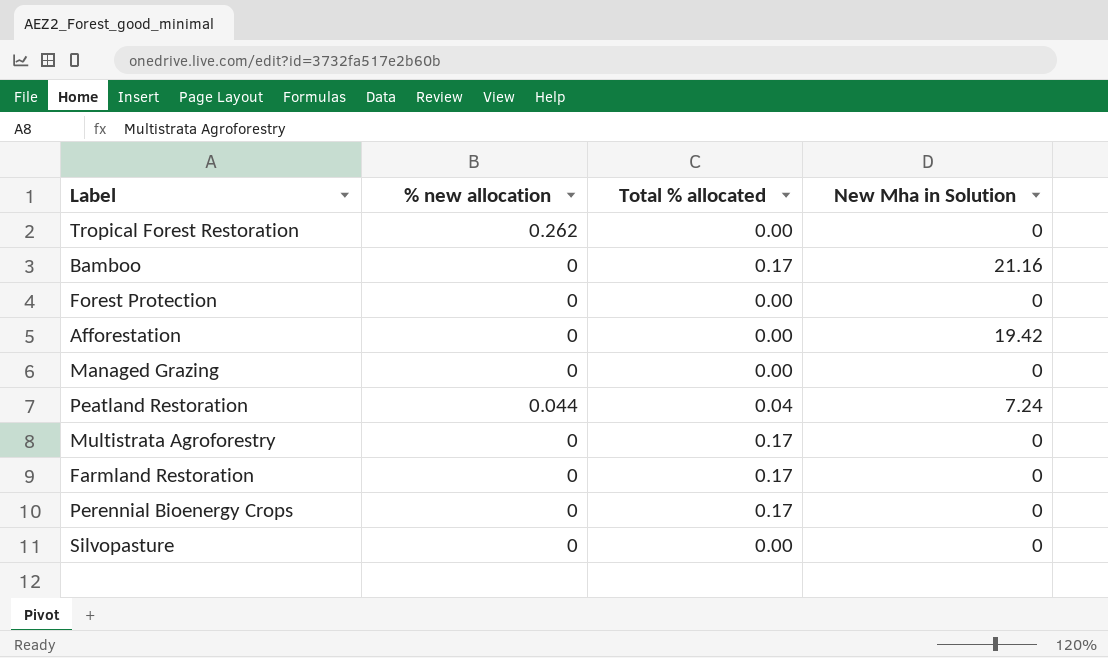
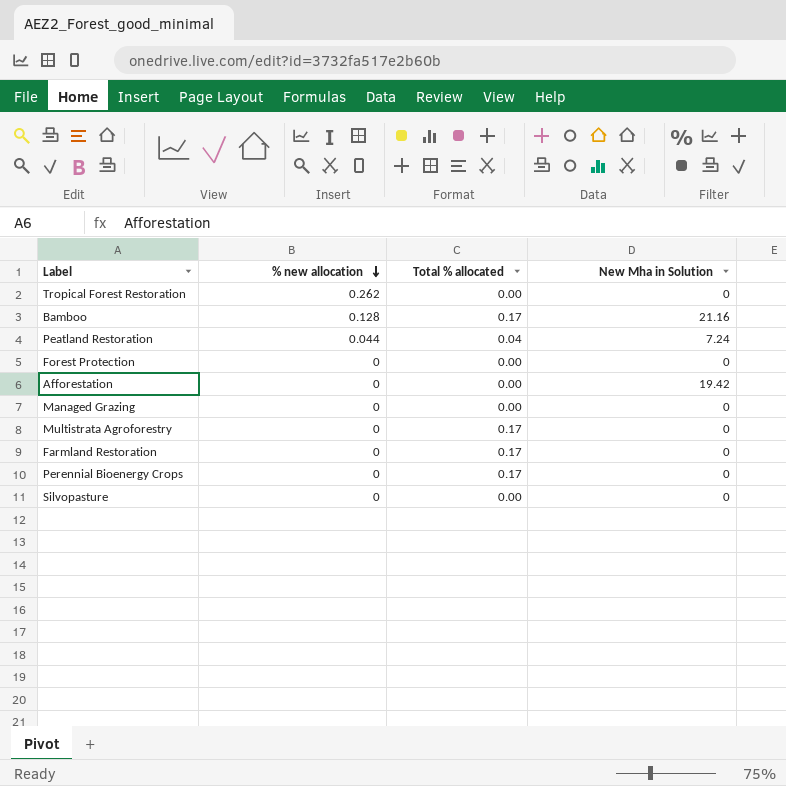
row order: none -> % new allocation descending
Bamboo | % new allocation: 0 -> 0.128

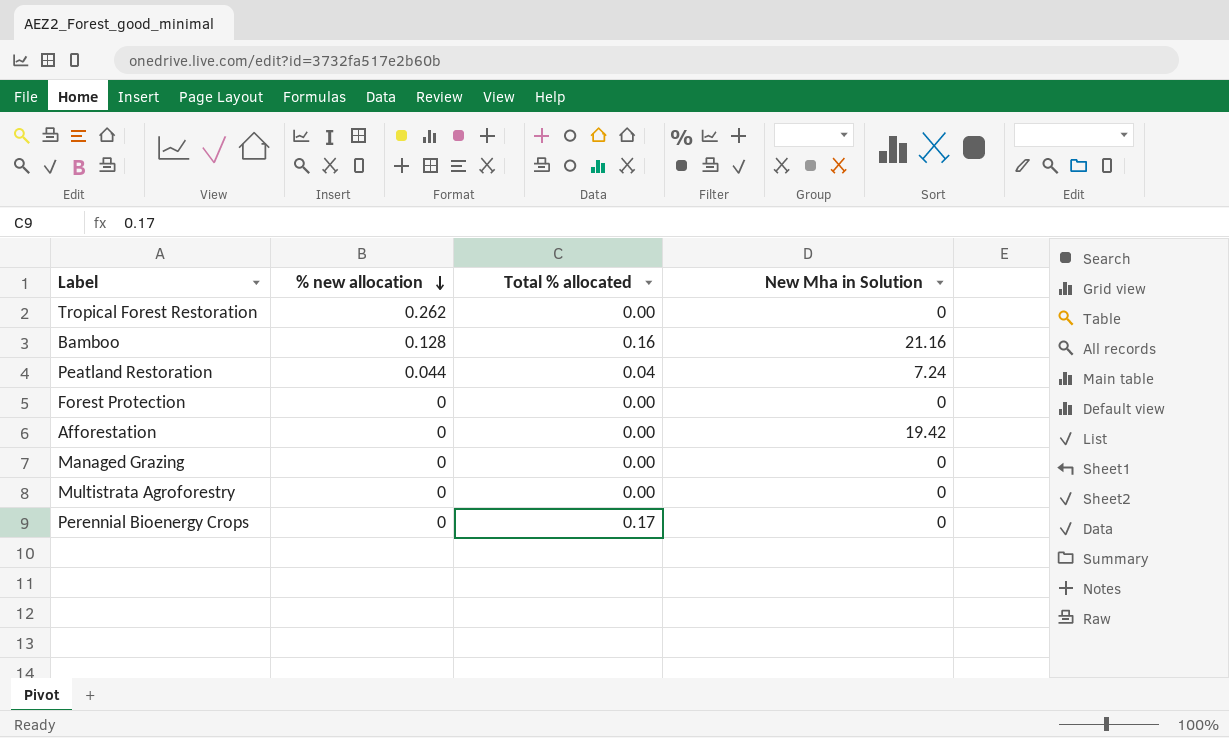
row Farmland Restoration: 0 | 0.17 | 0 -> none
row Silvopasture: 0 | 0.00 | 0 -> none
Bamboo | Total % allocated: 0.17 -> 0.16
Multistrata Agroforestry | Total % allocated: 0.17 -> 0.00

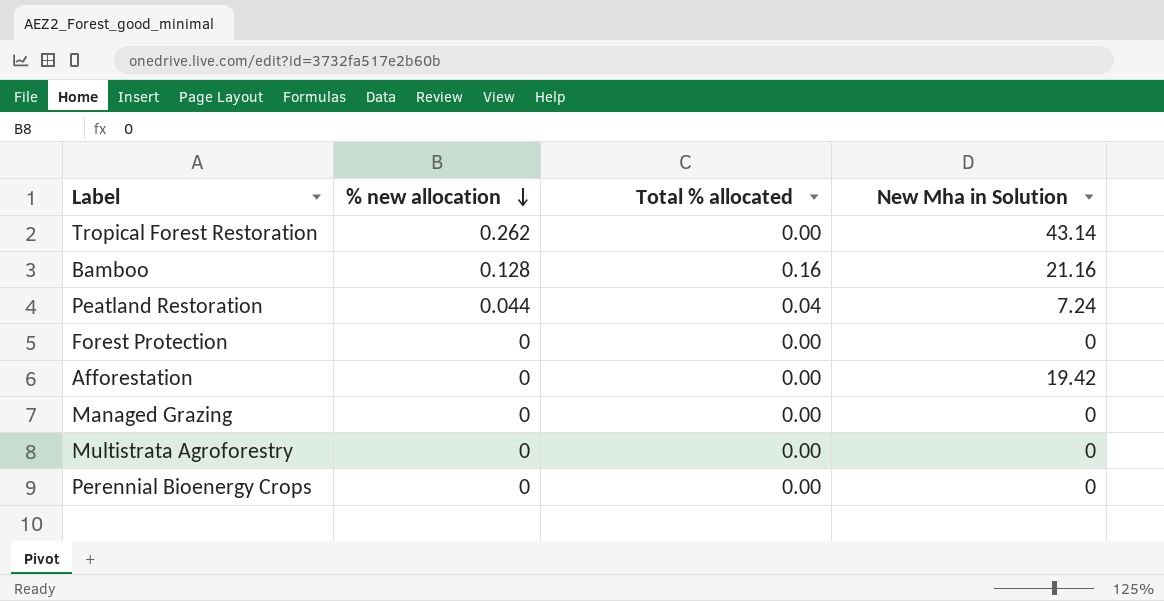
Tropical Forest Restoration | New Mha in Solution: 0 -> 43.14
Perennial Bioenergy Crops | Total % allocated: 0.17 -> 0.00

